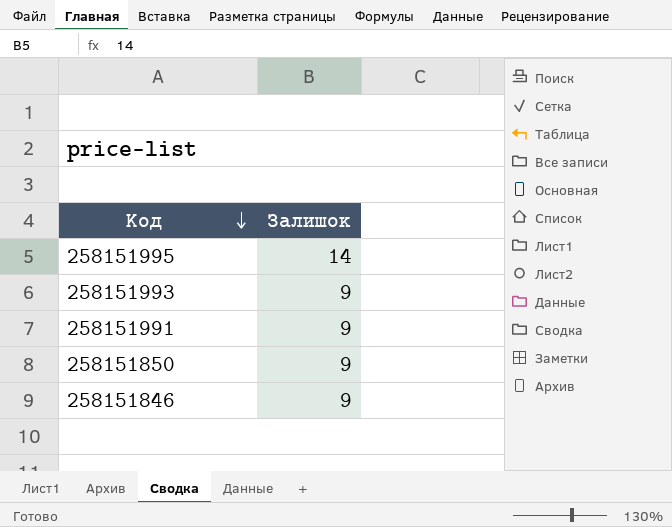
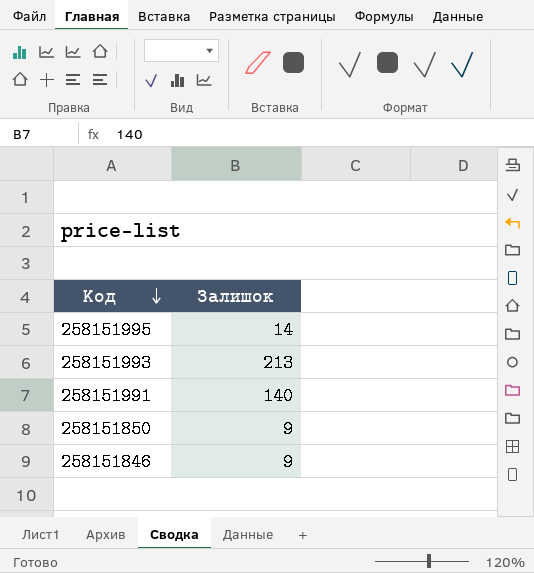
258151993 | Залишок: 9 -> 213
258151991 | Залишок: 9 -> 140

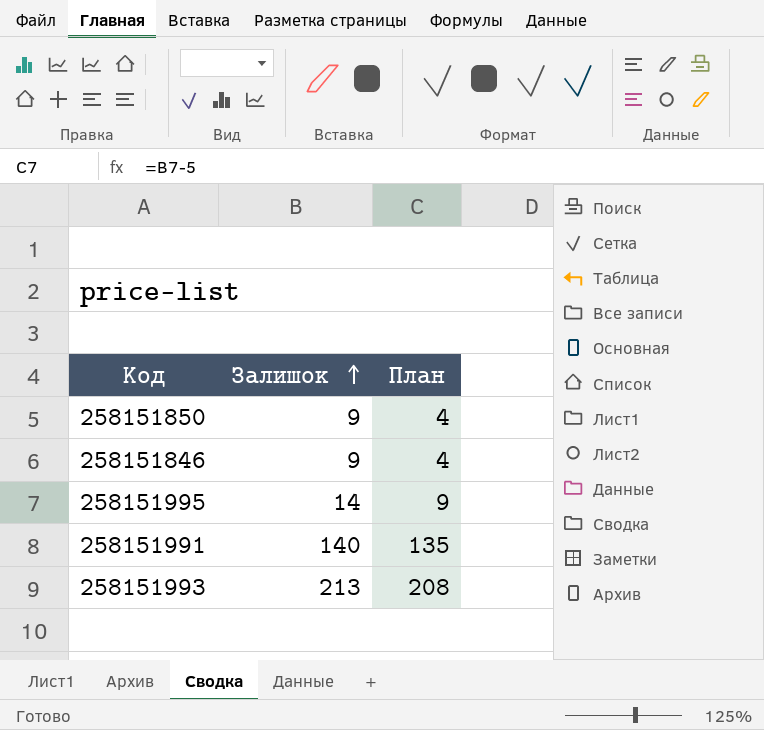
row order: Код descending -> Залишок ascending
column План | formula: none -> [Залишок] - 5

